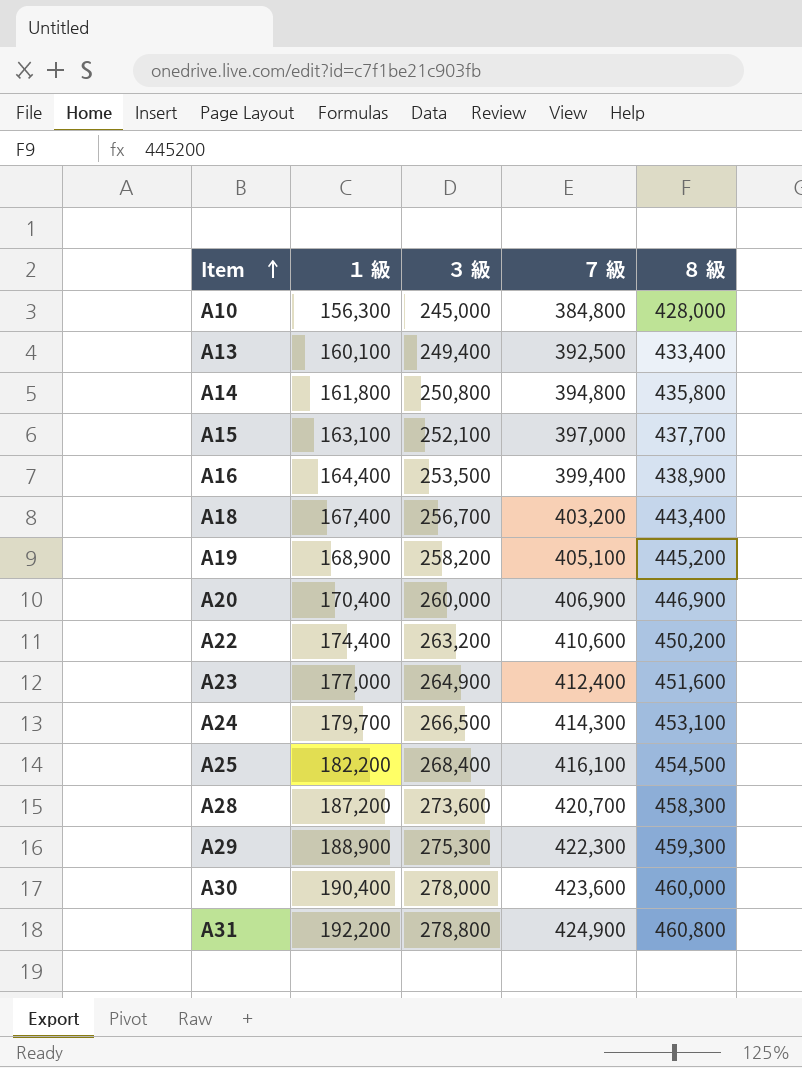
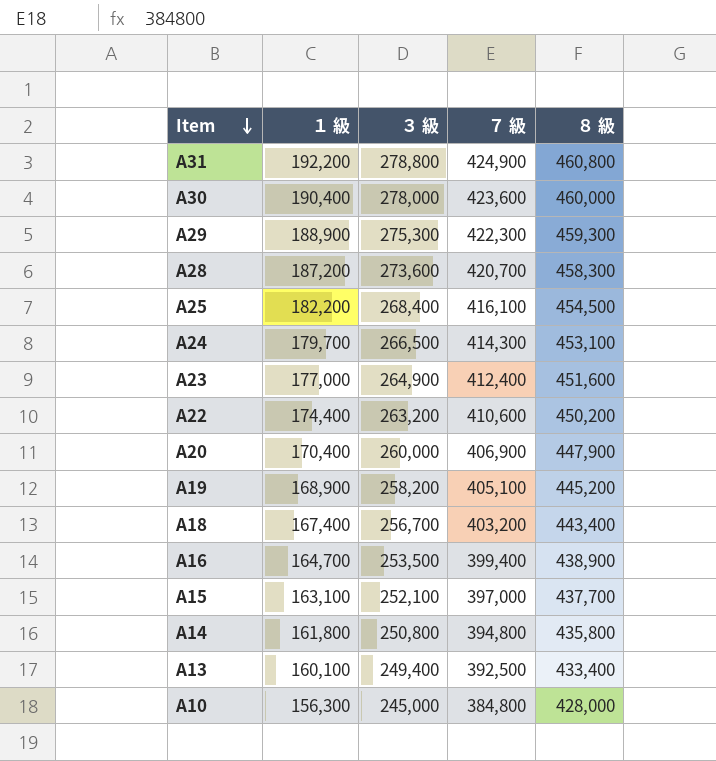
row order: Item ascending -> Item descending
A20 | ８ 級: 446,900 -> 447,900
A16 | １ 級: 164,400 -> 164,700

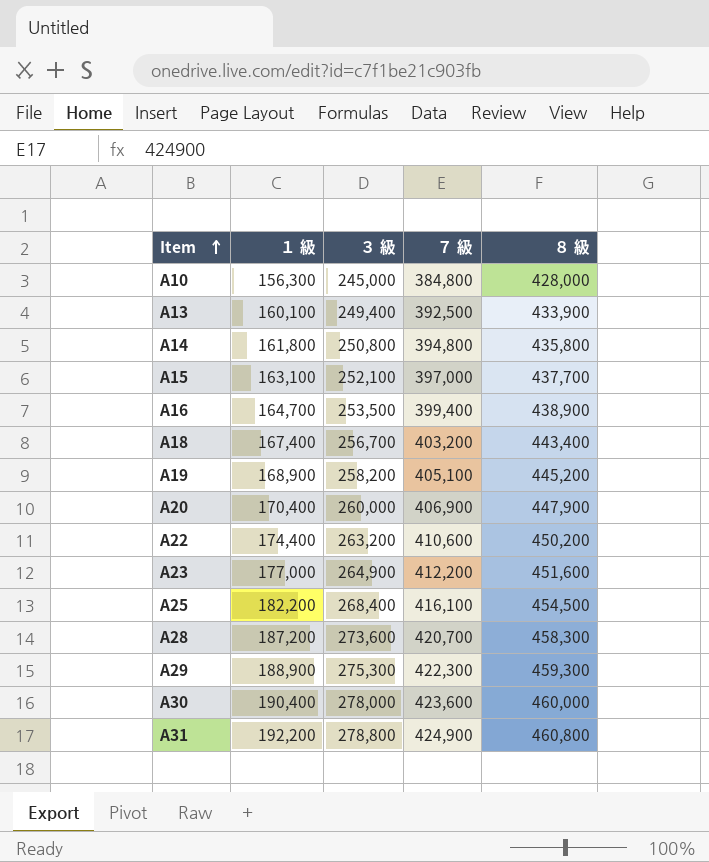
row order: Item descending -> Item ascending
row A24: 179,700 | 266,500 | 414,300 | 453,100 -> none
A13 | ８ 級: 433,400 -> 433,900
A23 | ７ 級: 412,400 -> 412,200

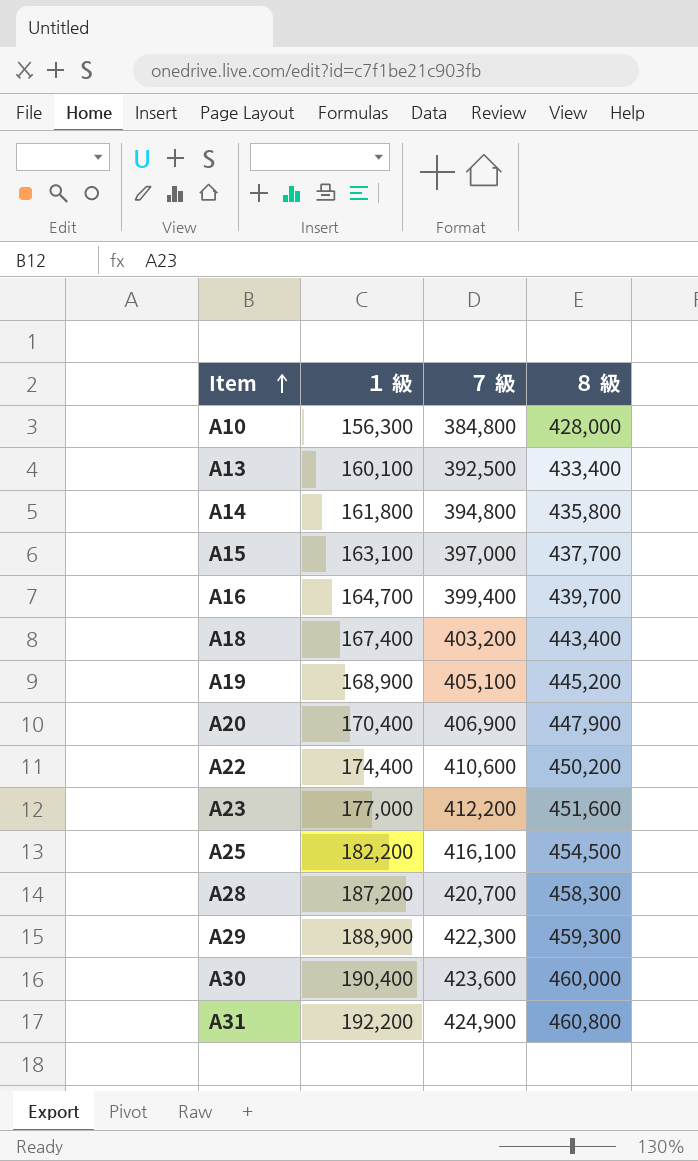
column ３ 級 | position: 3 -> none
A13 | ８ 級: 433,900 -> 433,400
A16 | ８ 級: 438,900 -> 439,700

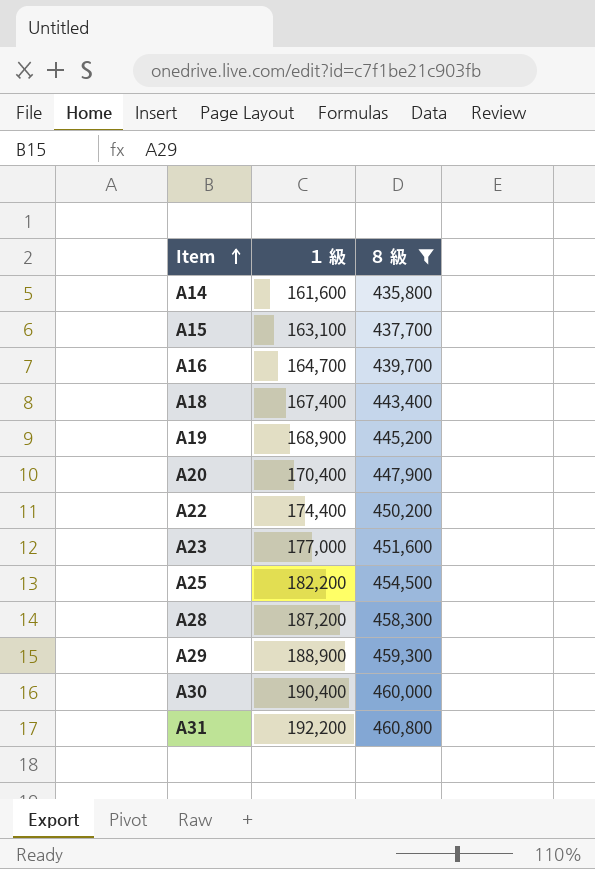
filter: none -> ８ 級 >= 435,800
column ７ 級 | position: 3 -> none
A14 | １ 級: 161,800 -> 161,600

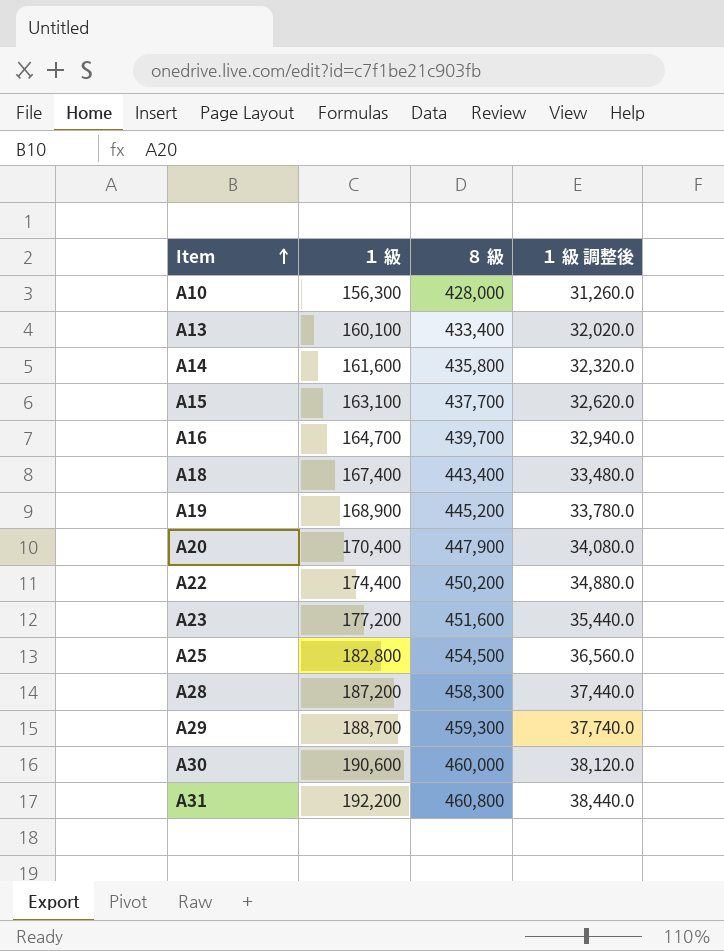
filter: ８ 級 >= 435,800 -> none
column １ 級 調整後 | formula: none -> [１ 級] * 0.2
A23 | １ 級: 177,000 -> 177,200
A25 | １ 級: 182,200 -> 182,800
A29 | １ 級: 188,900 -> 188,700
A30 | １ 級: 190,400 -> 190,600

